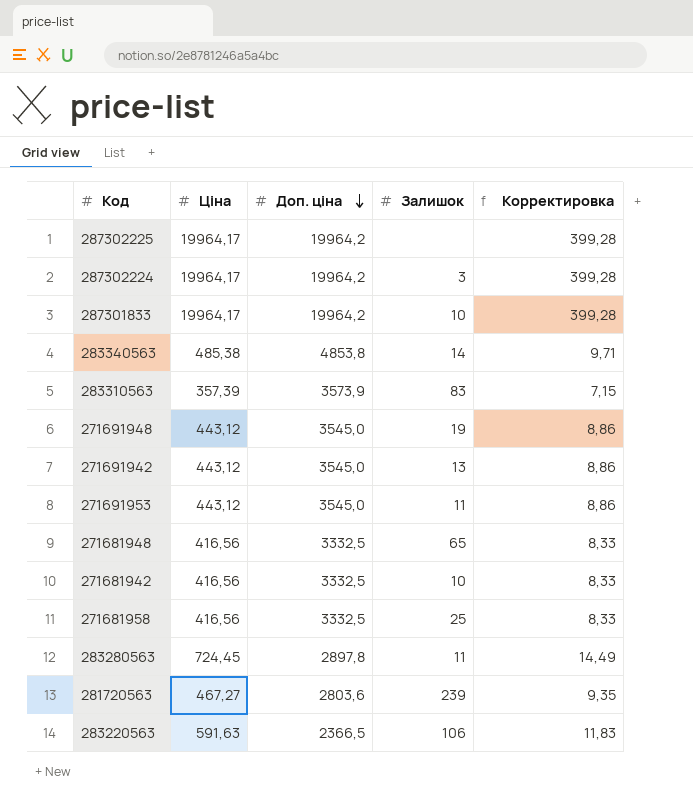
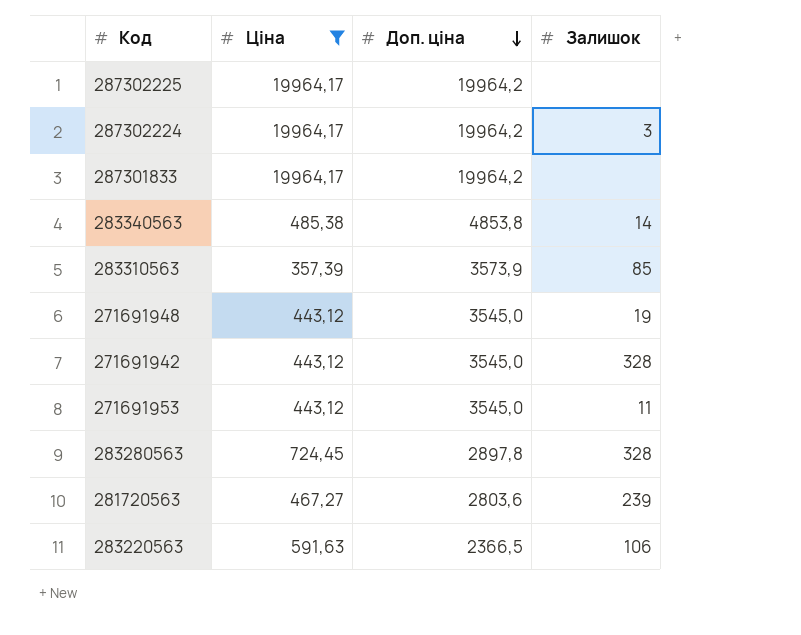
filter: none -> Ціна != 416,56
column Корректировка | formula: [Ціна] * 0,02 -> none
287301833 | Залишок: 10 -> none
283310563 | Залишок: 83 -> 85
271691942 | Залишок: 13 -> 328
283280563 | Залишок: 11 -> 328

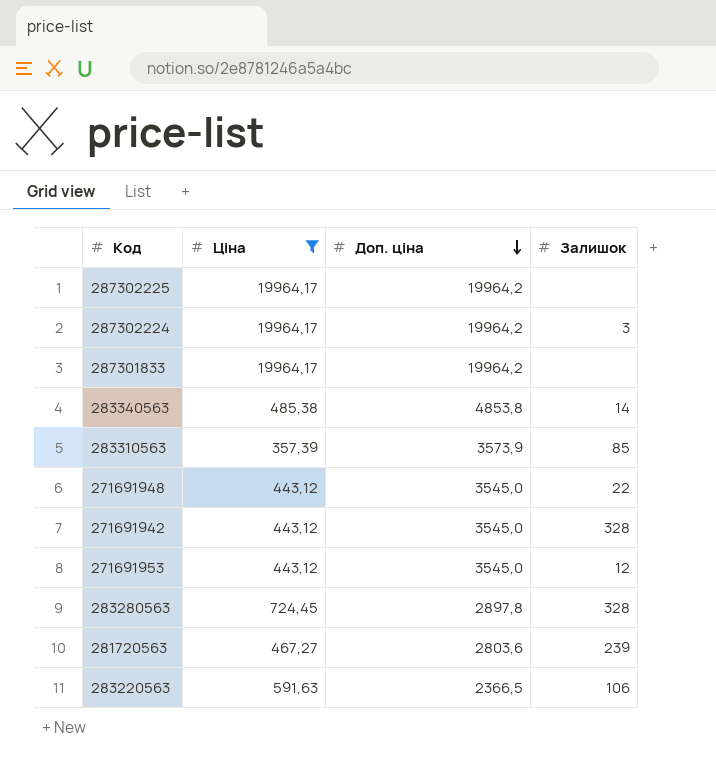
271691948 | Залишок: 19 -> 22
271691953 | Залишок: 11 -> 12

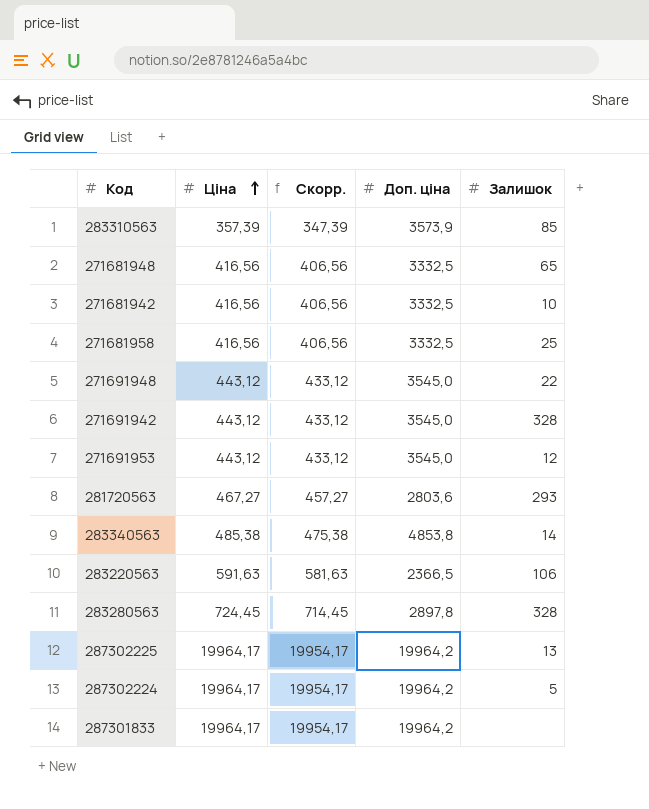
filter: Ціна != 416,56 -> none
row order: Доп. ціна descending -> Ціна ascending
column Скорр. | formula: none -> [Ціна] - 10
281720563 | Залишок: 239 -> 293
287302225 | Залишок: none -> 13
287302224 | Залишок: 3 -> 5

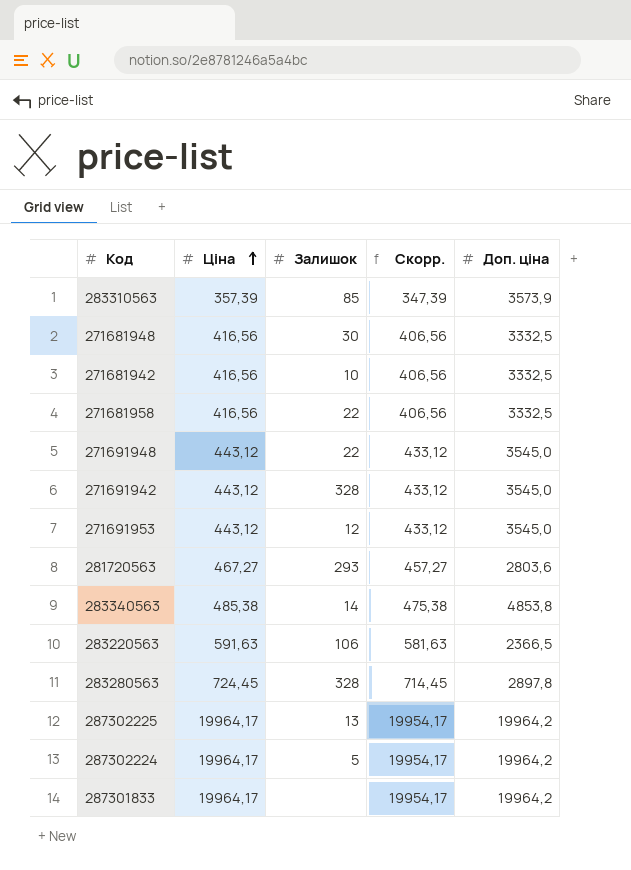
column Залишок | position: 5 -> 3
271681948 | Залишок: 65 -> 30
271681958 | Залишок: 25 -> 22

